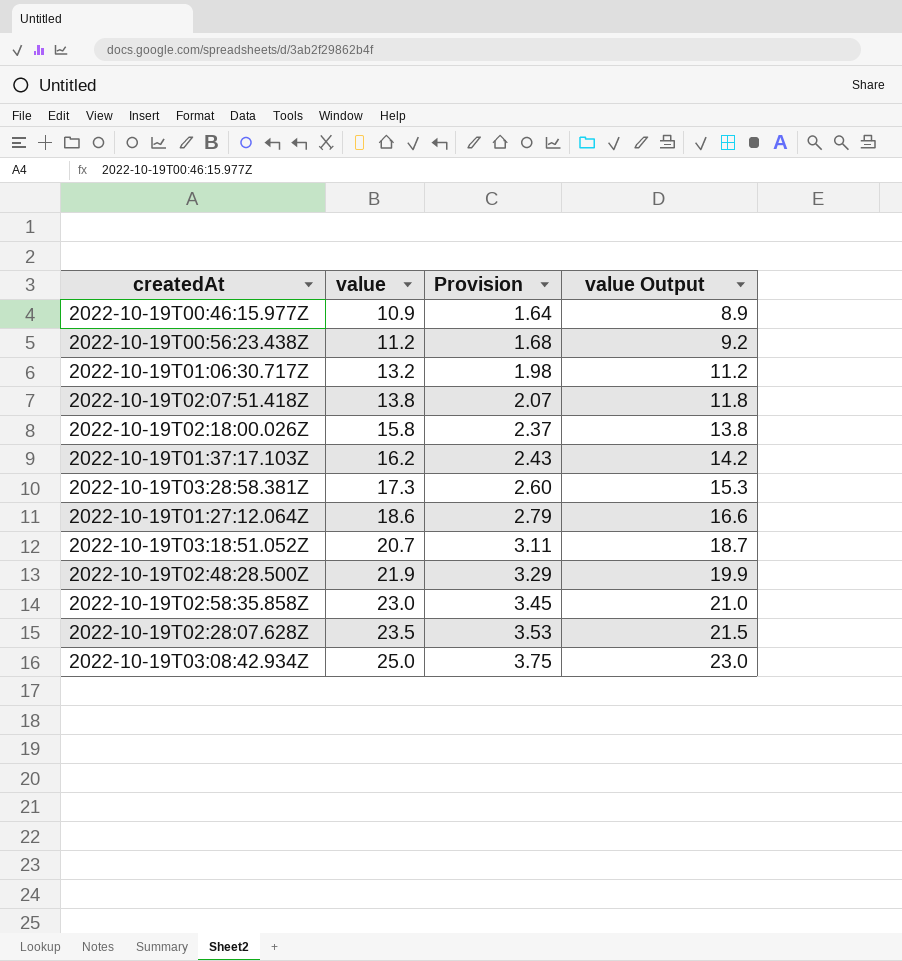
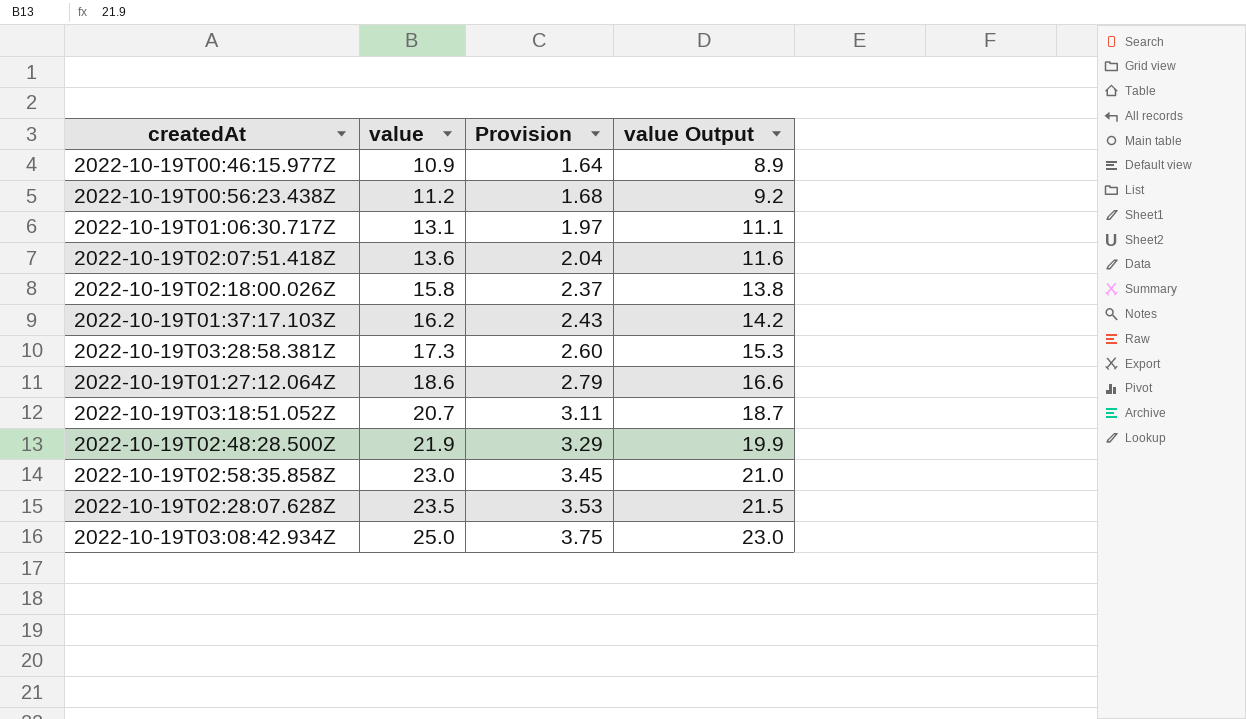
2022-10-19T01:06:30.717Z | value: 13.2 -> 13.1
2022-10-19T01:06:30.717Z | Provision: 1.98 -> 1.97
2022-10-19T01:06:30.717Z | value Output: 11.2 -> 11.1
2022-10-19T02:07:51.418Z | value: 13.8 -> 13.6
2022-10-19T02:07:51.418Z | Provision: 2.07 -> 2.04
2022-10-19T02:07:51.418Z | value Output: 11.8 -> 11.6

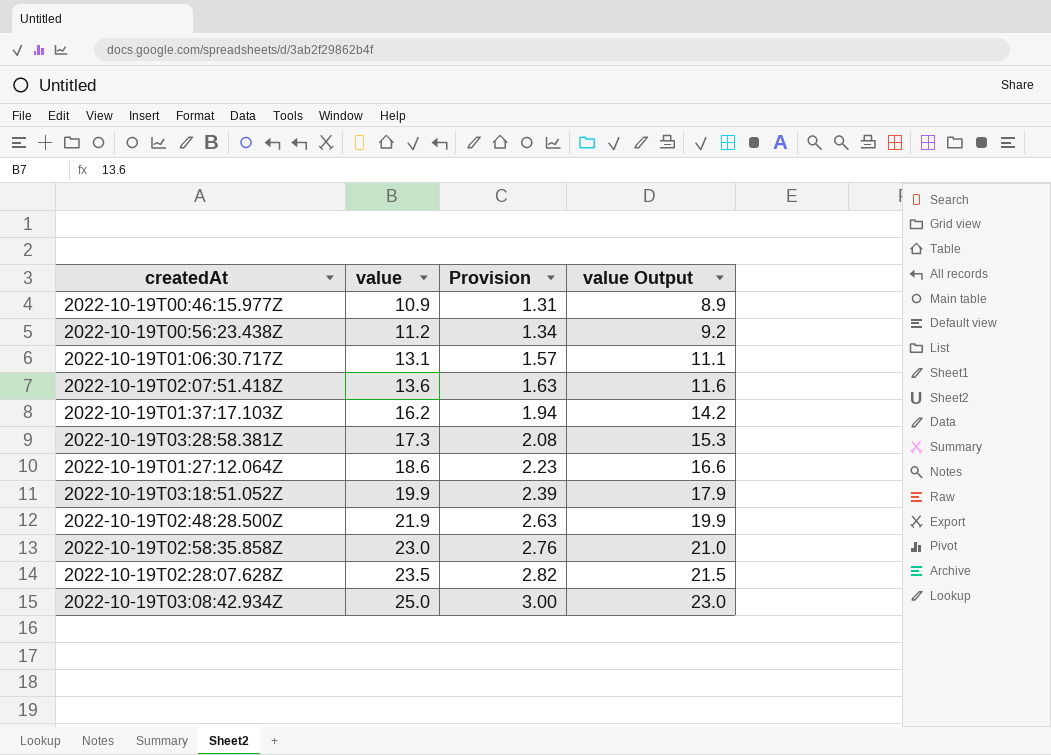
column Provision | formula: [value] * 0.15 -> [value] * 0.12
row 2022-10-19T02:18:00.026Z: 15.8 | 2.37 | 13.8 -> none
2022-10-19T03:18:51.052Z | value: 20.7 -> 19.9
2022-10-19T03:18:51.052Z | value Output: 18.7 -> 17.9

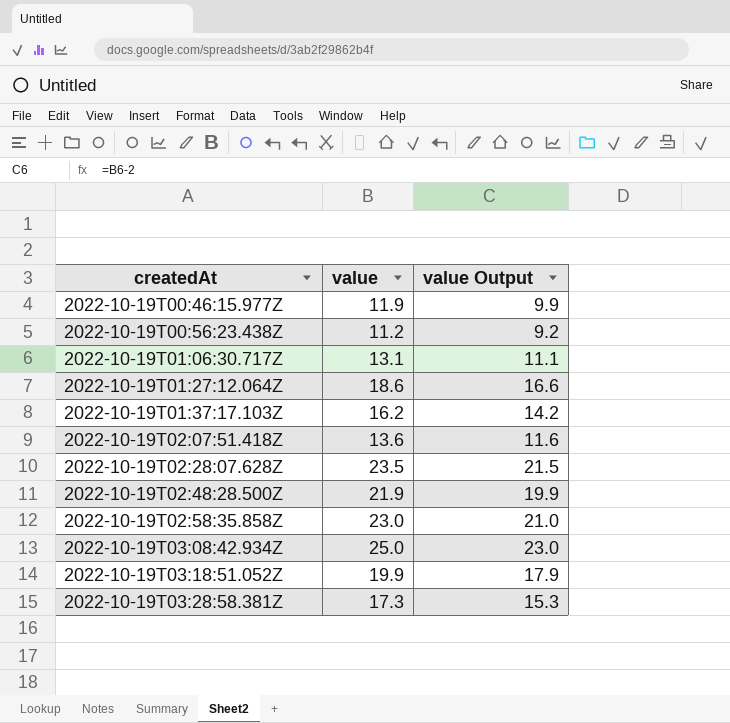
row order: value ascending -> createdAt ascending
column Provision | formula: [value] * 0.12 -> none
2022-10-19T00:46:15.977Z | value: 10.9 -> 11.9
2022-10-19T00:46:15.977Z | value Output: 8.9 -> 9.9

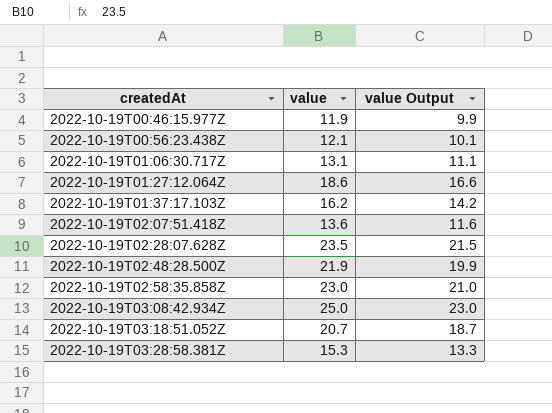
2022-10-19T00:56:23.438Z | value: 11.2 -> 12.1
2022-10-19T00:56:23.438Z | value Output: 9.2 -> 10.1
2022-10-19T03:18:51.052Z | value: 19.9 -> 20.7
2022-10-19T03:18:51.052Z | value Output: 17.9 -> 18.7
2022-10-19T03:28:58.381Z | value: 17.3 -> 15.3
2022-10-19T03:28:58.381Z | value Output: 15.3 -> 13.3

